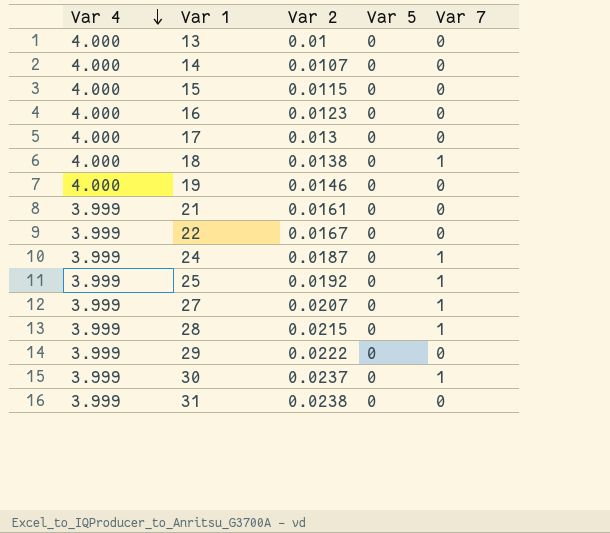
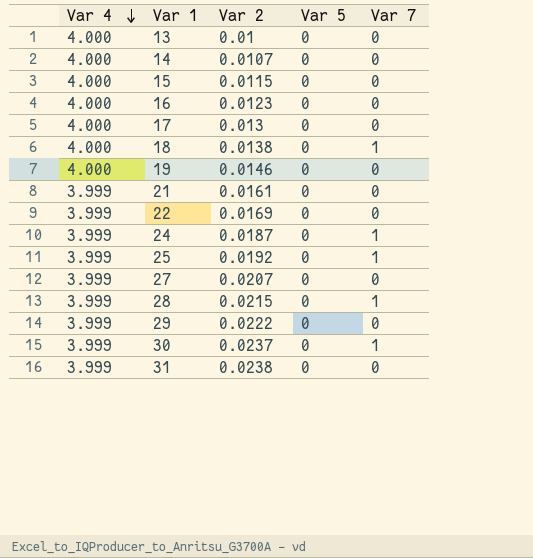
22 | Var 2: 0.0167 -> 0.0169
27 | Var 7: 1 -> 0

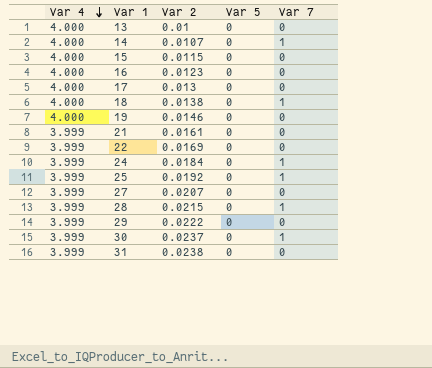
14 | Var 7: 0 -> 1
24 | Var 2: 0.0187 -> 0.0184

